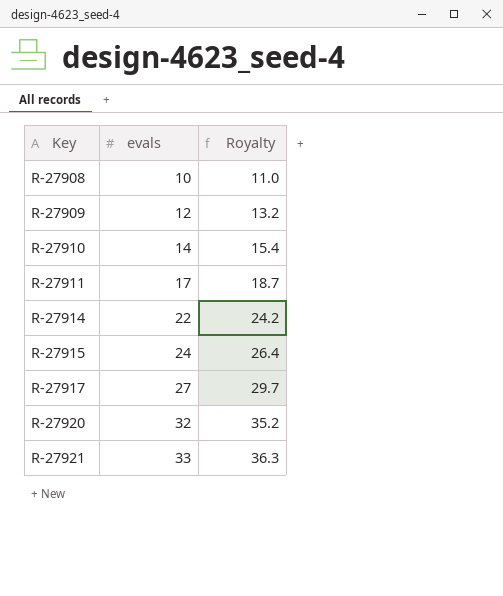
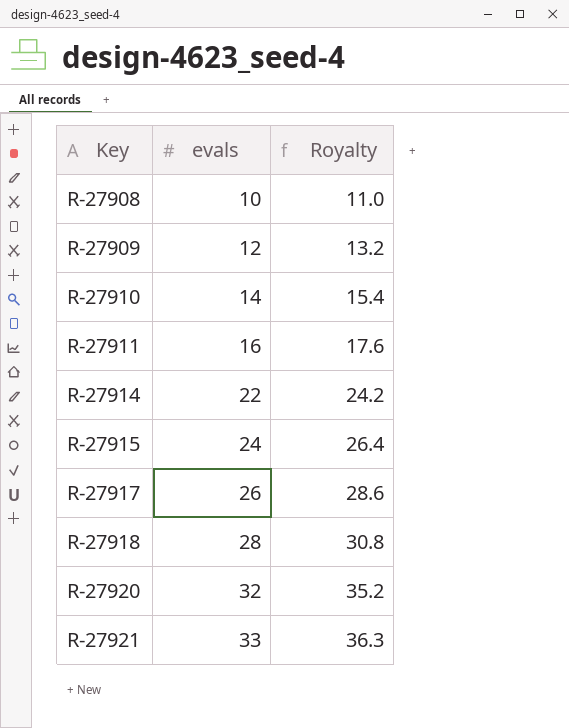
R-27911 | evals: 17 -> 16
R-27911 | Royalty: 18.7 -> 17.6
R-27917 | evals: 27 -> 26
R-27917 | Royalty: 29.7 -> 28.6
row R-27918: none -> 28 | 30.8

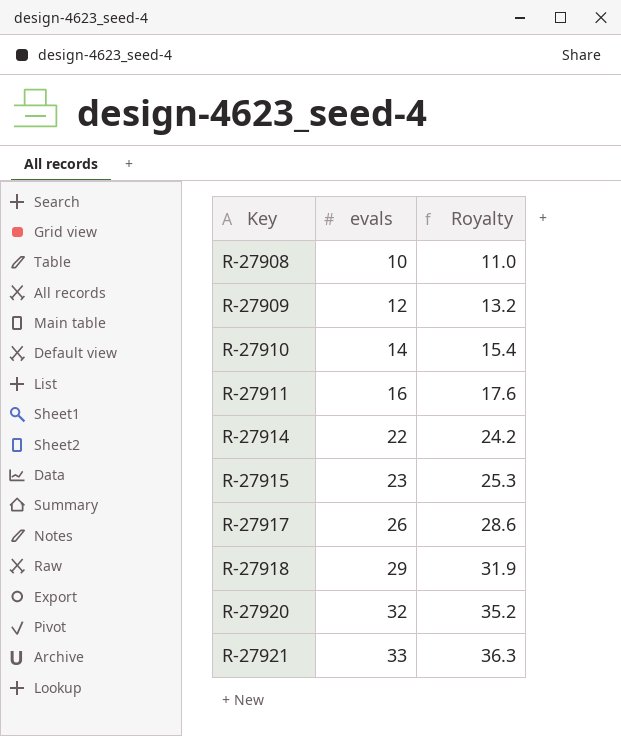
R-27915 | evals: 24 -> 23
R-27915 | Royalty: 26.4 -> 25.3
R-27918 | evals: 28 -> 29
R-27918 | Royalty: 30.8 -> 31.9

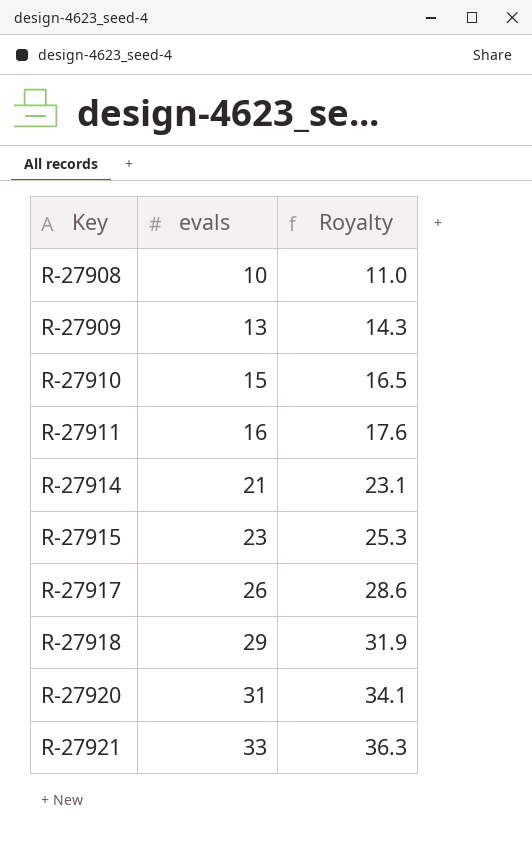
R-27909 | evals: 12 -> 13
R-27909 | Royalty: 13.2 -> 14.3
R-27910 | evals: 14 -> 15
R-27910 | Royalty: 15.4 -> 16.5
R-27914 | evals: 22 -> 21
R-27914 | Royalty: 24.2 -> 23.1
R-27920 | evals: 32 -> 31
R-27920 | Royalty: 35.2 -> 34.1

